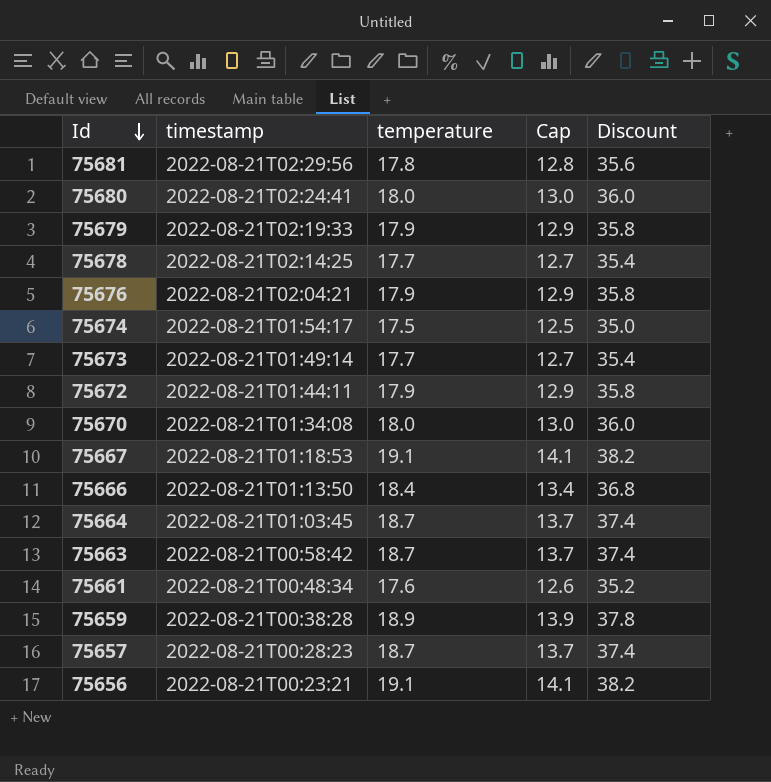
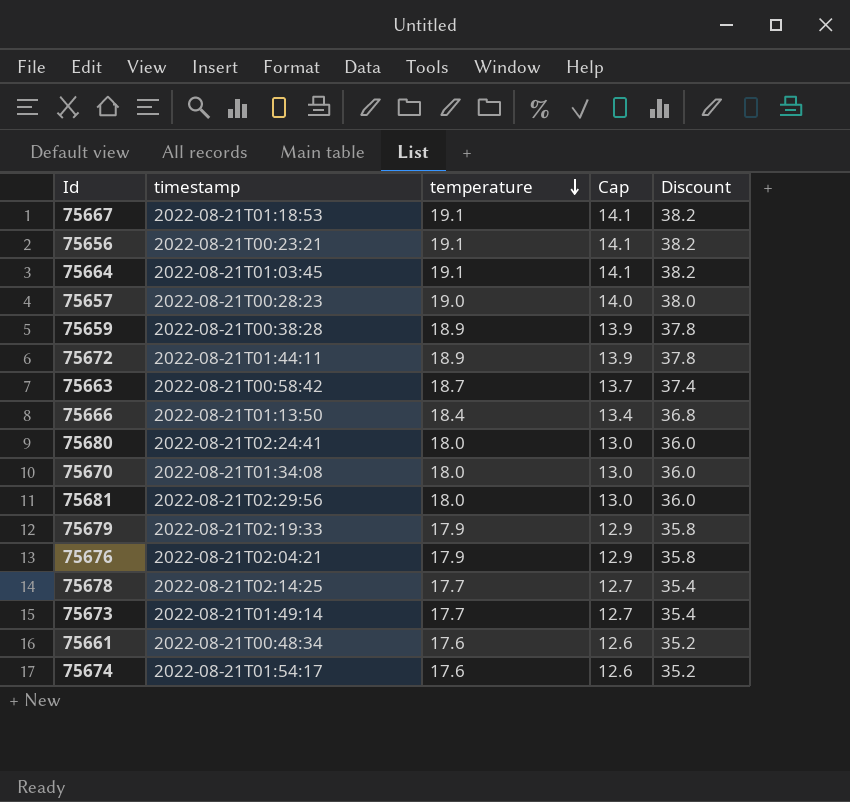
row order: Id descending -> temperature descending
75664 | temperature: 18.7 -> 19.1
75664 | Cap: 13.7 -> 14.1
75664 | Discount: 37.4 -> 38.2
75657 | temperature: 18.7 -> 19.0
75657 | Cap: 13.7 -> 14.0
75657 | Discount: 37.4 -> 38.0
75672 | temperature: 17.9 -> 18.9
75672 | Cap: 12.9 -> 13.9
75672 | Discount: 35.8 -> 37.8
75681 | temperature: 17.8 -> 18.0
75681 | Cap: 12.8 -> 13.0
75681 | Discount: 35.6 -> 36.0
75674 | temperature: 17.5 -> 17.6
75674 | Cap: 12.5 -> 12.6
75674 | Discount: 35.0 -> 35.2

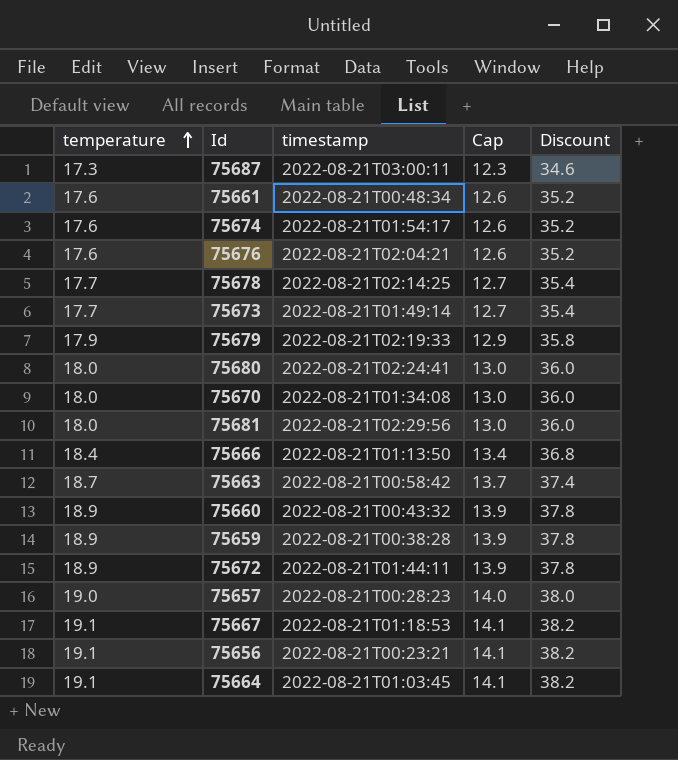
row order: temperature descending -> temperature ascending
column temperature | position: 3 -> 1
row 75687: none -> 17.3 | 2022-08-21T03:00:11 | 12.3 | 34.6
75676 | temperature: 17.9 -> 17.6
75676 | Cap: 12.9 -> 12.6
75676 | Discount: 35.8 -> 35.2
row 75660: none -> 18.9 | 2022-08-21T00:43:32 | 13.9 | 37.8

